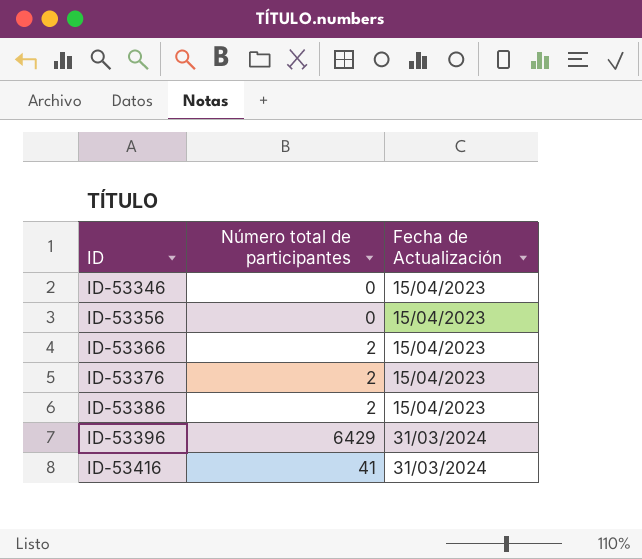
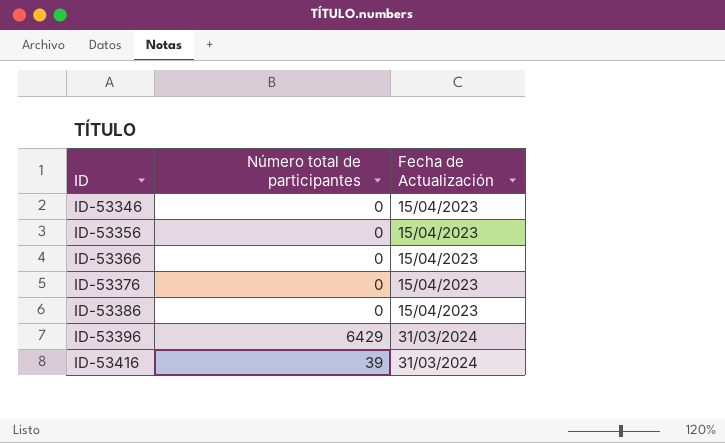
ID-53366 | Número total de participantes: 2 -> 0
ID-53376 | Número total de participantes: 2 -> 0
ID-53386 | Número total de participantes: 2 -> 0
ID-53416 | Número total de participantes: 41 -> 39

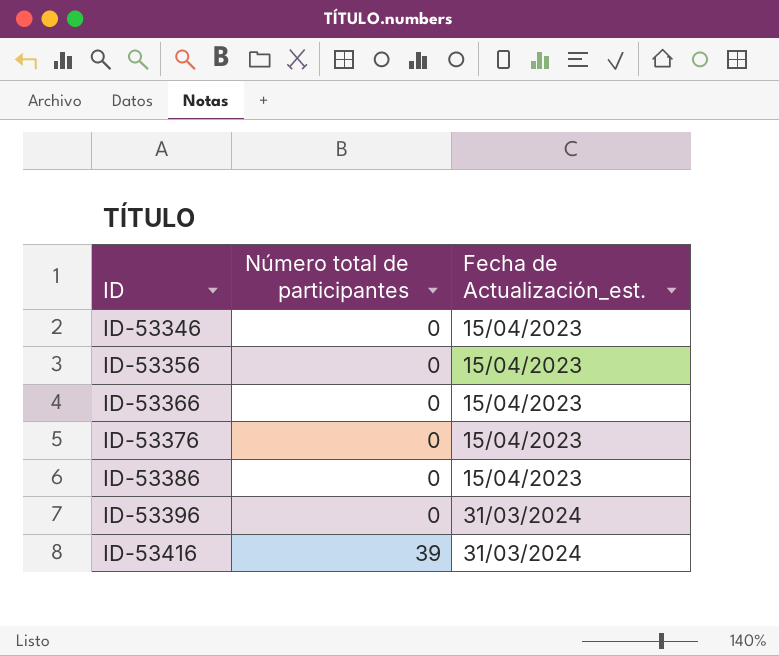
column name: Fecha de Actualización -> Fecha de Actualización_est.
ID-53396 | Número total de participantes: 6429 -> 0

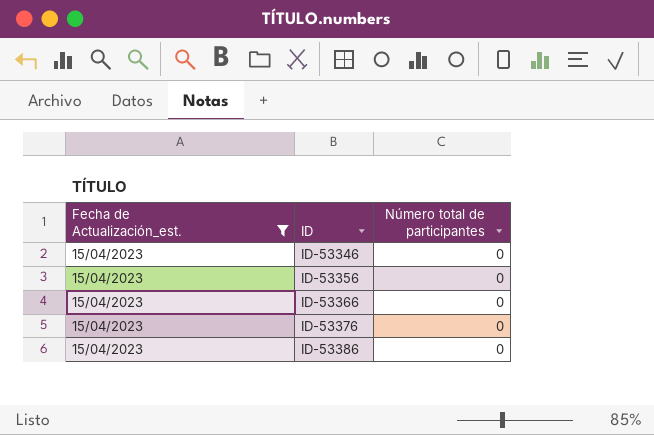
filter: none -> Fecha de Actualización_est. = 15/04/2023
column Fecha de Actualización_est. | position: 3 -> 1

